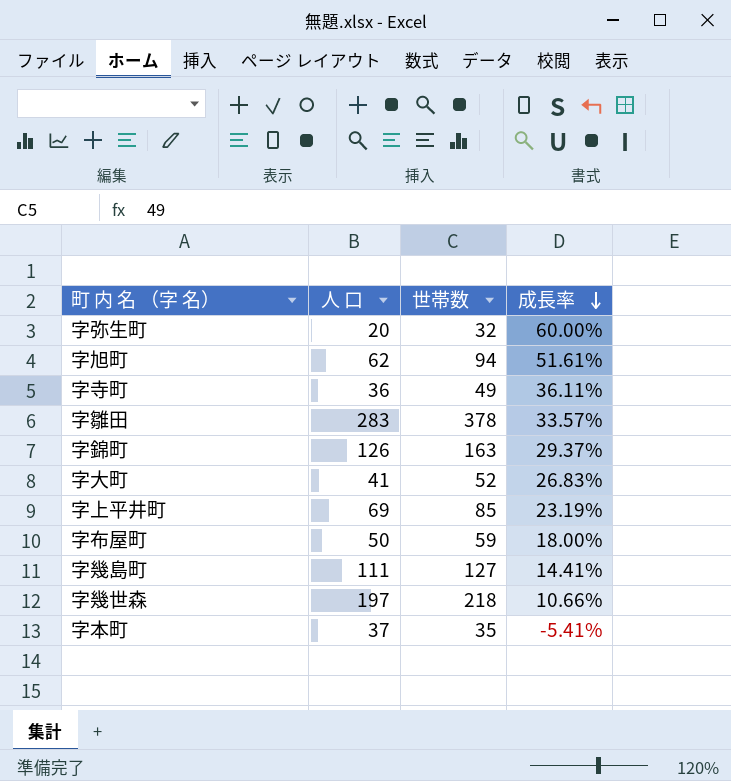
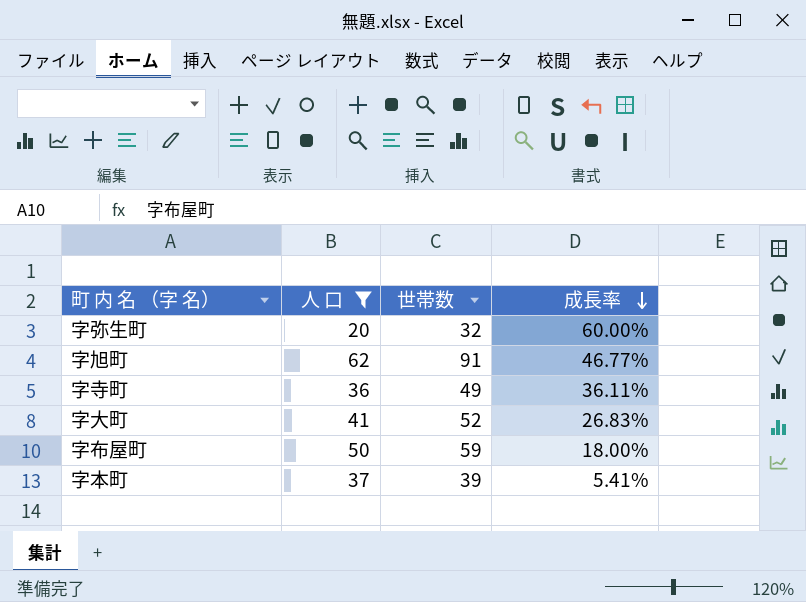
filter: none -> 人 口 <= 62
字旭町 | 世帯数: 94 -> 91
字旭町 | 成長率: 51.61% -> 46.77%
字本町 | 世帯数: 35 -> 39
字本町 | 成長率: -5.41% -> 5.41%

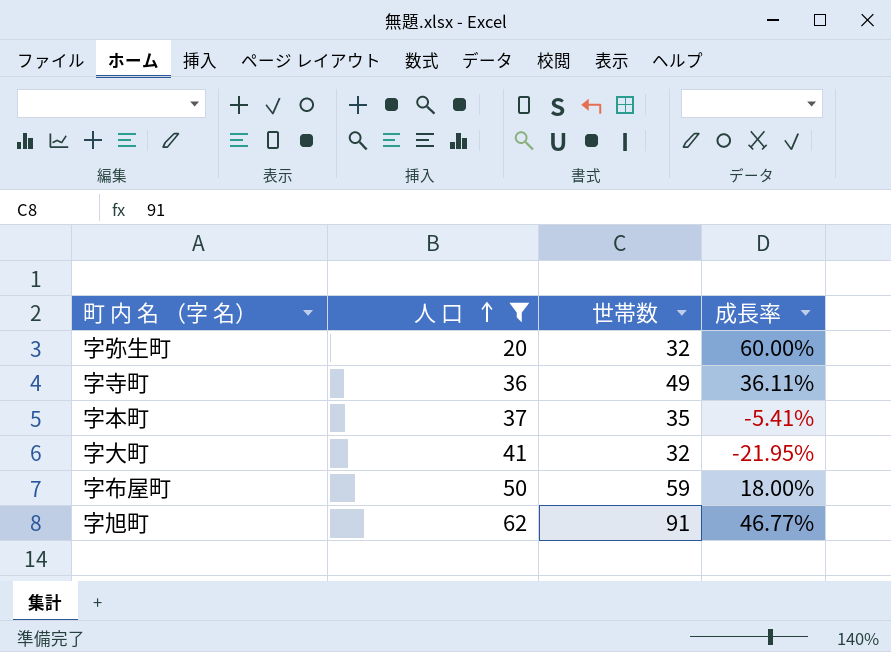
row order: 成長率 descending -> 人 口 ascending
字本町 | 世帯数: 39 -> 35
字本町 | 成長率: 5.41% -> -5.41%
字大町 | 世帯数: 52 -> 32
字大町 | 成長率: 26.83% -> -21.95%

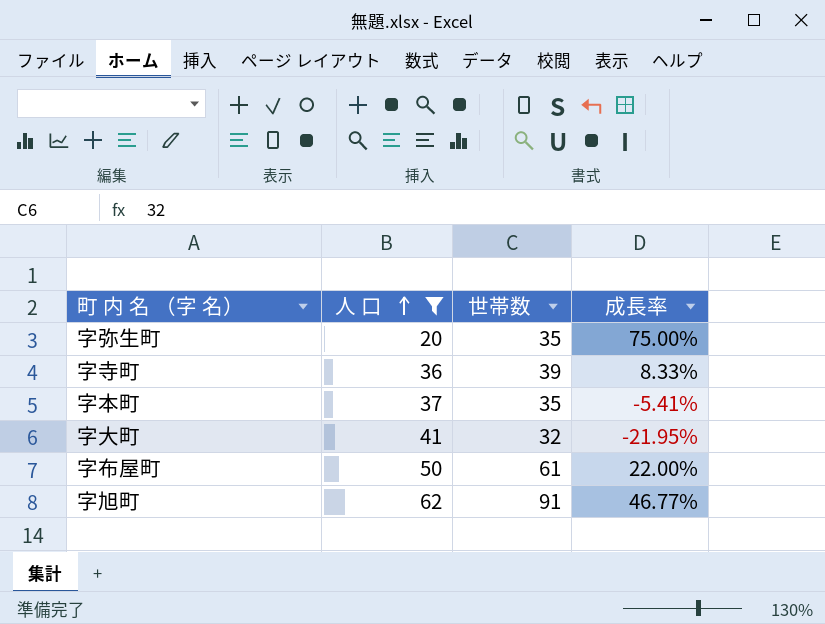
字弥生町 | 世帯数: 32 -> 35
字弥生町 | 成長率: 60.00% -> 75.00%
字寺町 | 世帯数: 49 -> 39
字寺町 | 成長率: 36.11% -> 8.33%
字布屋町 | 世帯数: 59 -> 61
字布屋町 | 成長率: 18.00% -> 22.00%

